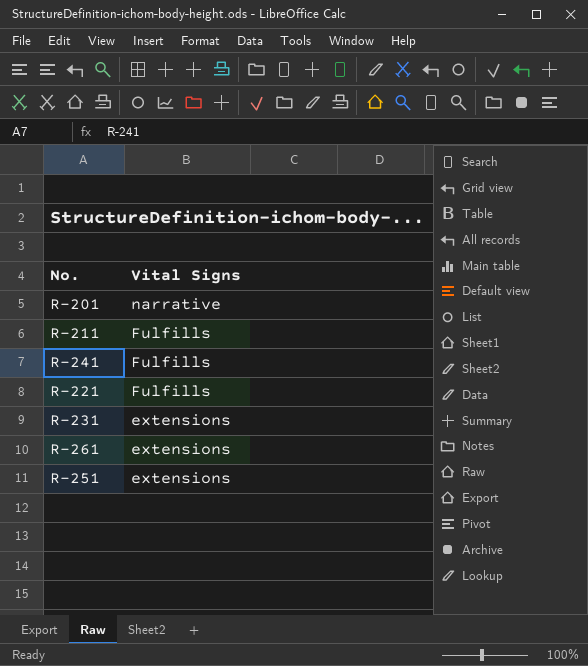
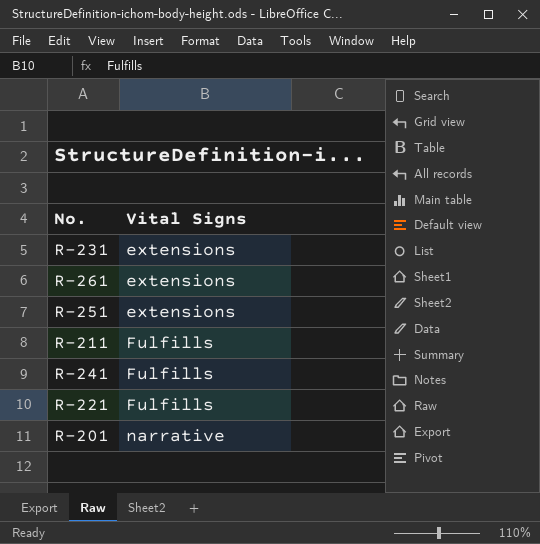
row order: Vital Signs descending -> Vital Signs ascending

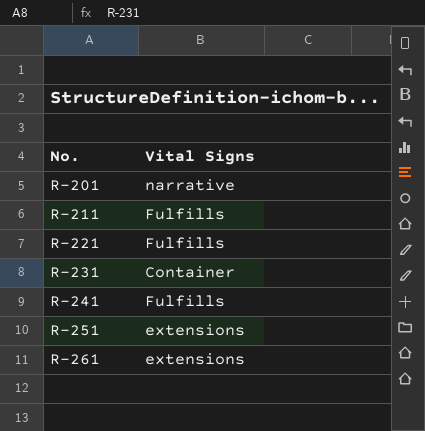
row order: Vital Signs ascending -> No. ascending
R-231 | Vital Signs: extensions -> Container

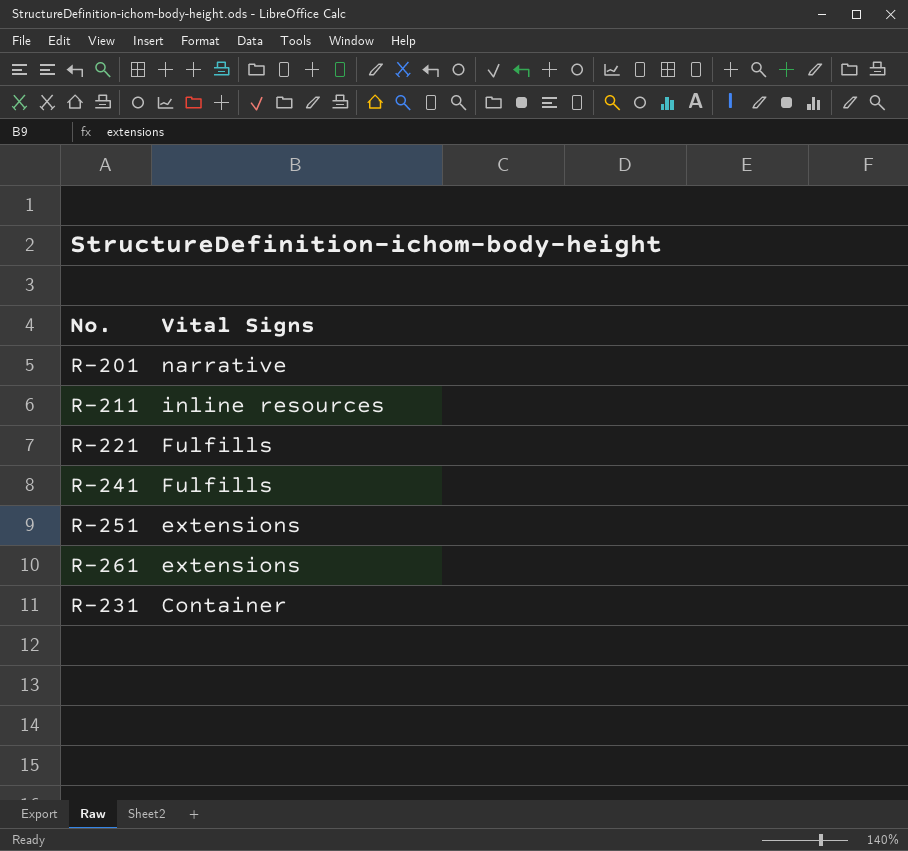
row order: No. ascending -> Vital Signs descending
R-211 | Vital Signs: Fulfills -> inline resources

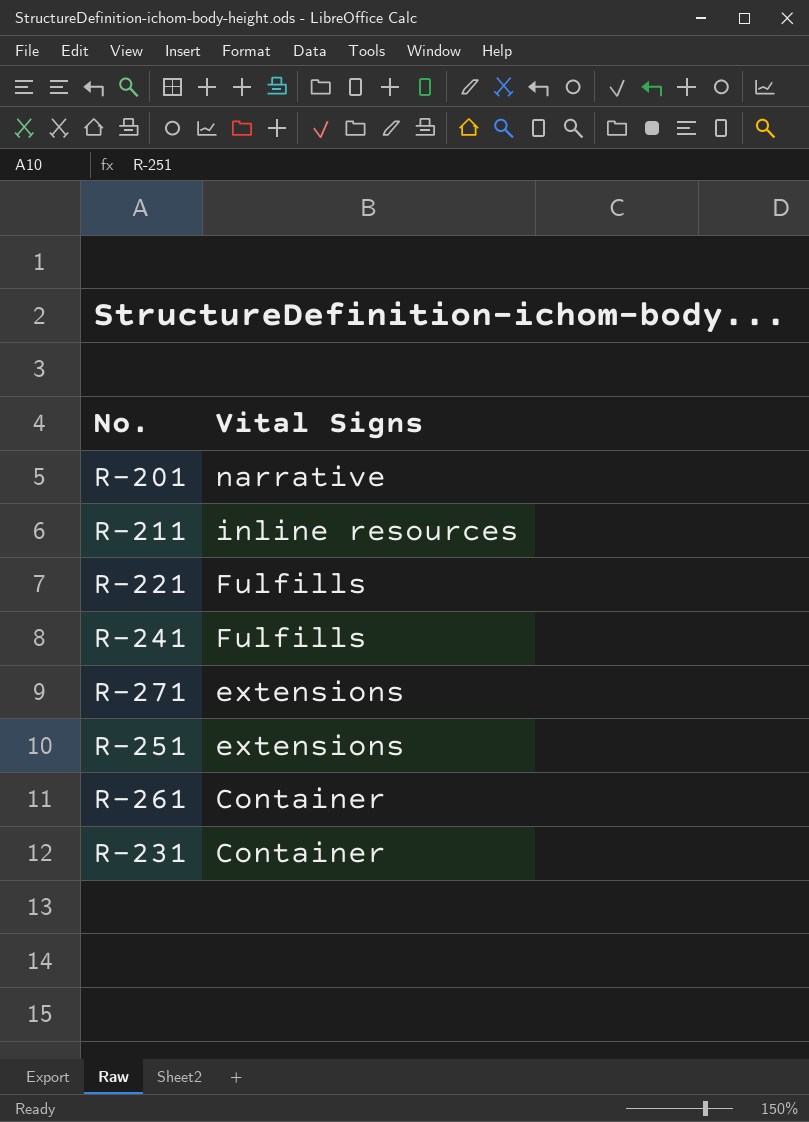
row R-271: none -> extensions
R-261 | Vital Signs: extensions -> Container

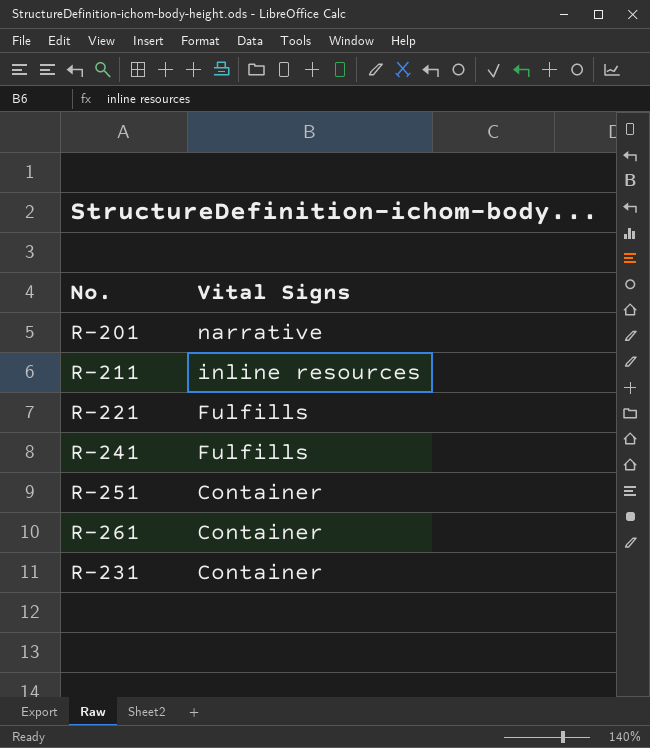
row R-271: extensions -> none
R-251 | Vital Signs: extensions -> Container

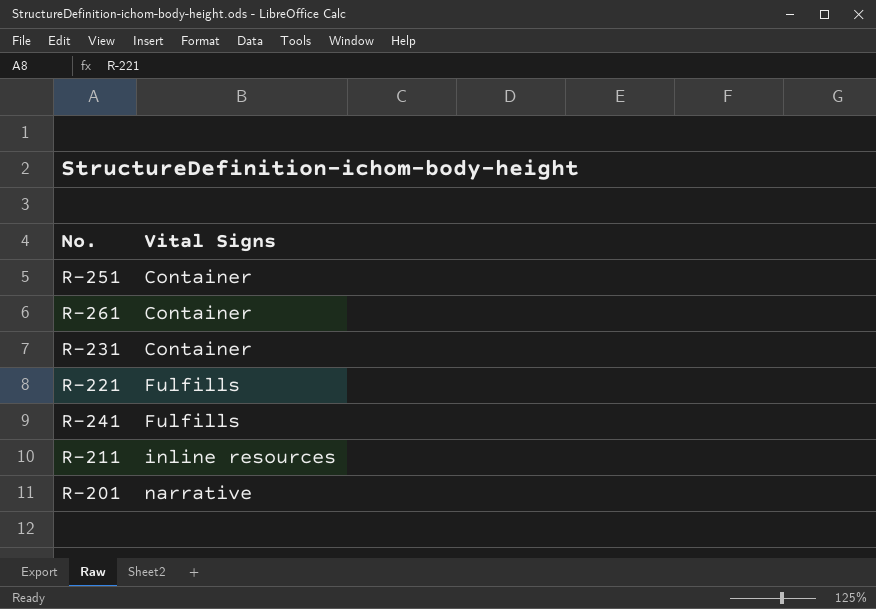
row order: Vital Signs descending -> Vital Signs ascending

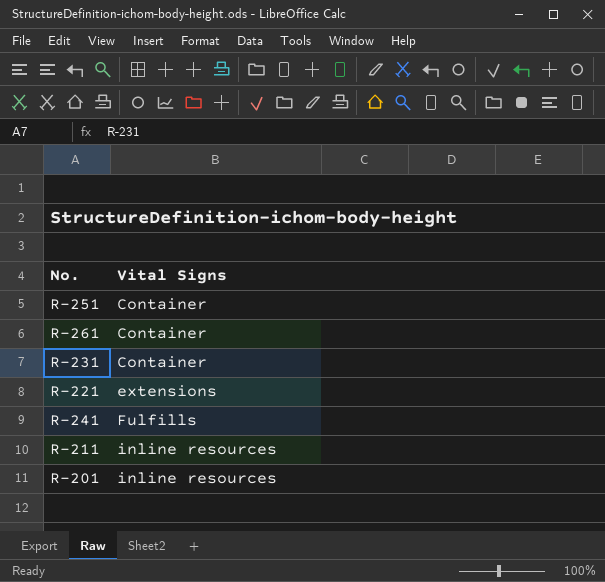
R-221 | Vital Signs: Fulfills -> extensions
R-201 | Vital Signs: narrative -> inline resources

